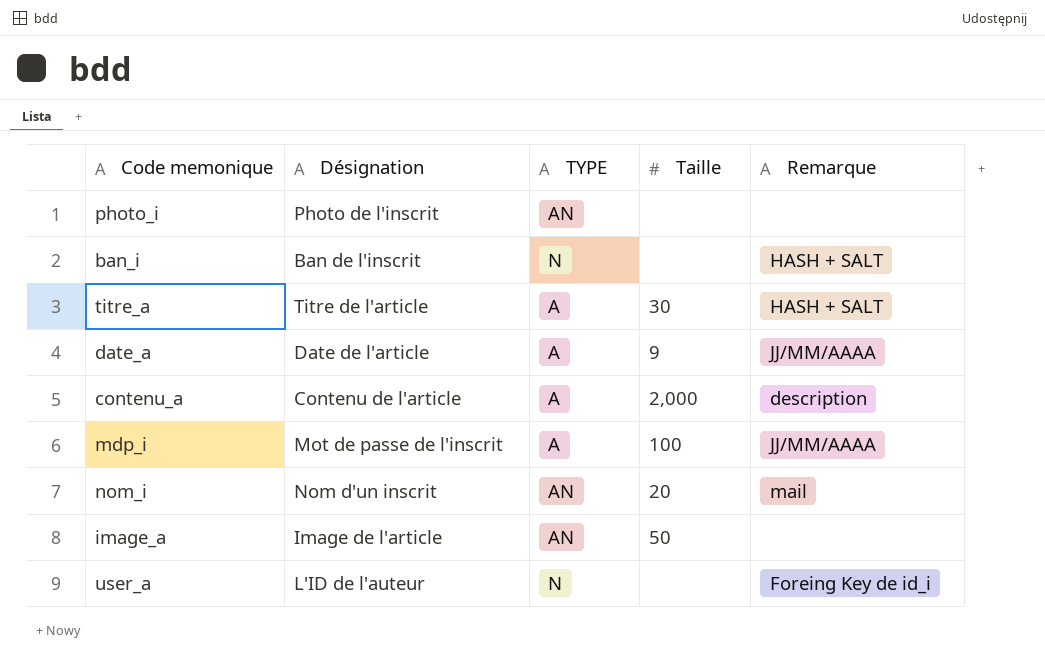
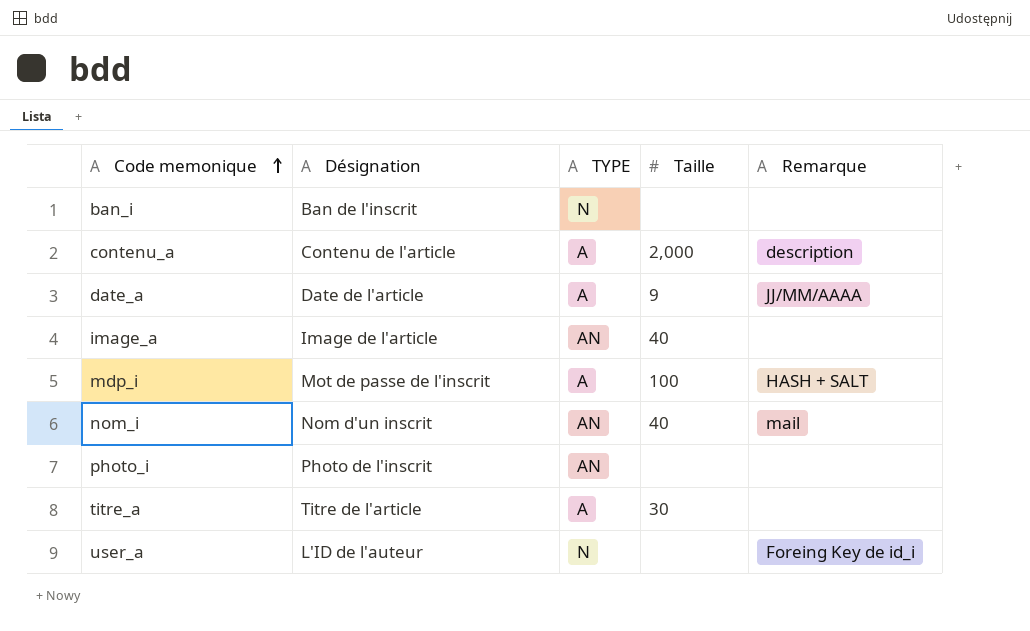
row order: none -> Code memonique ascending
ban_i | Remarque: HASH + SALT -> none
image_a | Taille: 50 -> 40
mdp_i | Remarque: JJ/MM/AAAA -> HASH + SALT
nom_i | Taille: 20 -> 40
titre_a | Remarque: HASH + SALT -> none

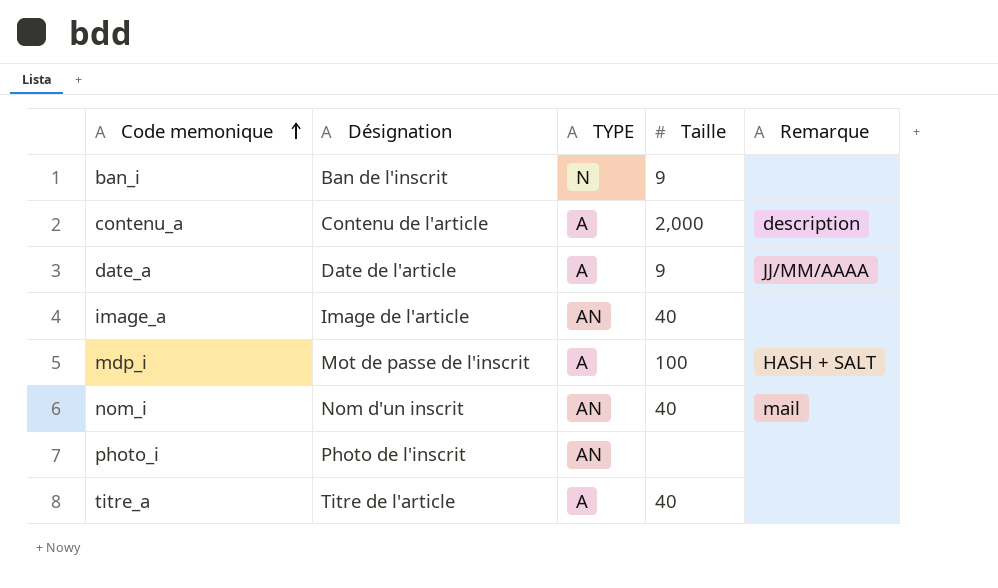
row user_a: L'ID de l'auteur | N | none | Foreing Key de id_i -> none
ban_i | Taille: none -> 9
titre_a | Taille: 30 -> 40

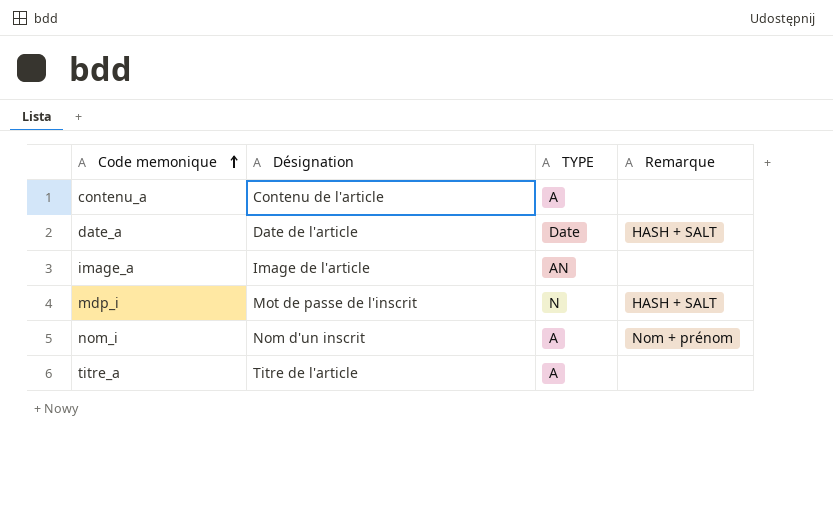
column Taille | position: 4 -> none
row ban_i: Ban de l'inscrit | N | 9 | none -> none
row photo_i: Photo de l'inscrit | AN | none | none -> none
contenu_a | Remarque: description -> none
date_a | TYPE: A -> Date
date_a | Remarque: JJ/MM/AAAA -> HASH + SALT
mdp_i | TYPE: A -> N
nom_i | TYPE: AN -> A
nom_i | Remarque: mail -> Nom + prénom

